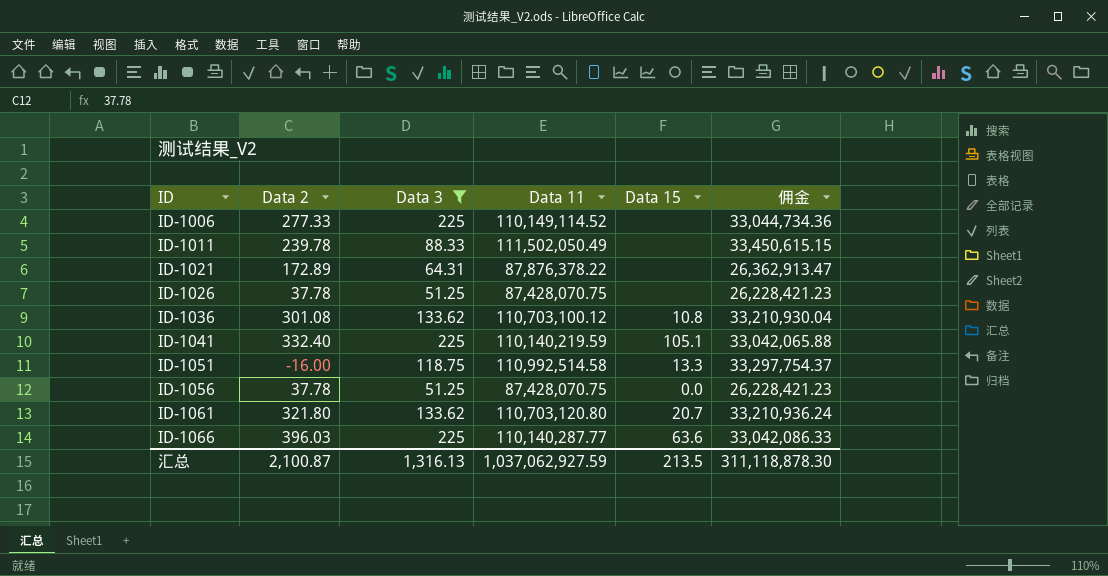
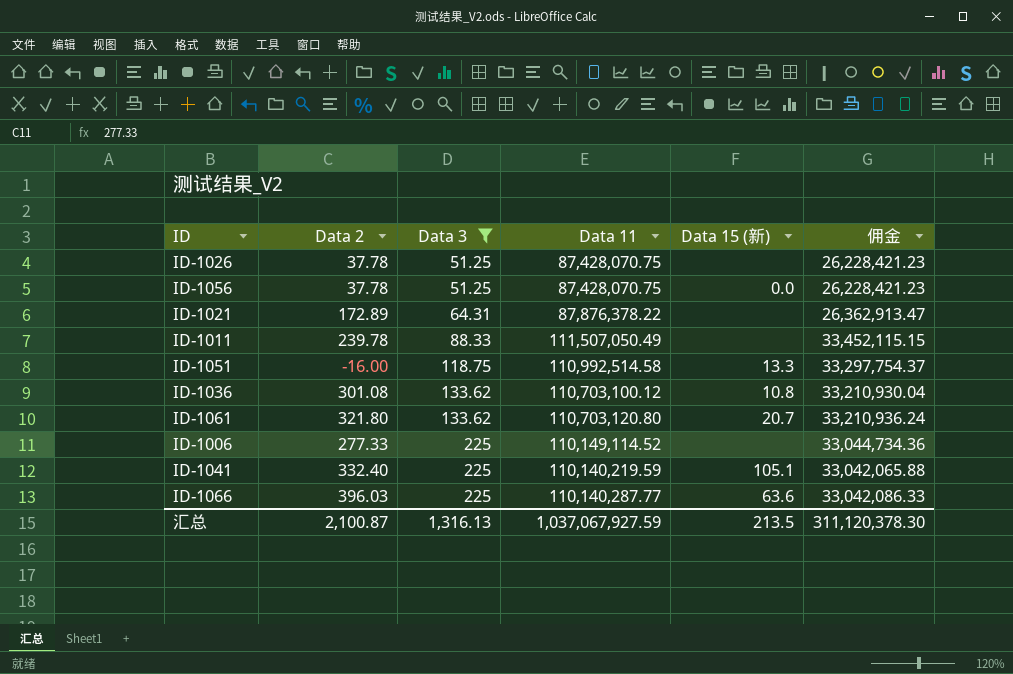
row order: ID ascending -> Data 3 ascending
column name: Data 15 -> Data 15 (新)
ID-1011 | Data 11: 111,502,050.49 -> 111,507,050.49
ID-1011 | 佣金: 33,450,615.15 -> 33,452,115.15
汇总 | Data 11: 1,037,062,927.59 -> 1,037,067,927.59
汇总 | 佣金: 311,118,878.30 -> 311,120,378.30

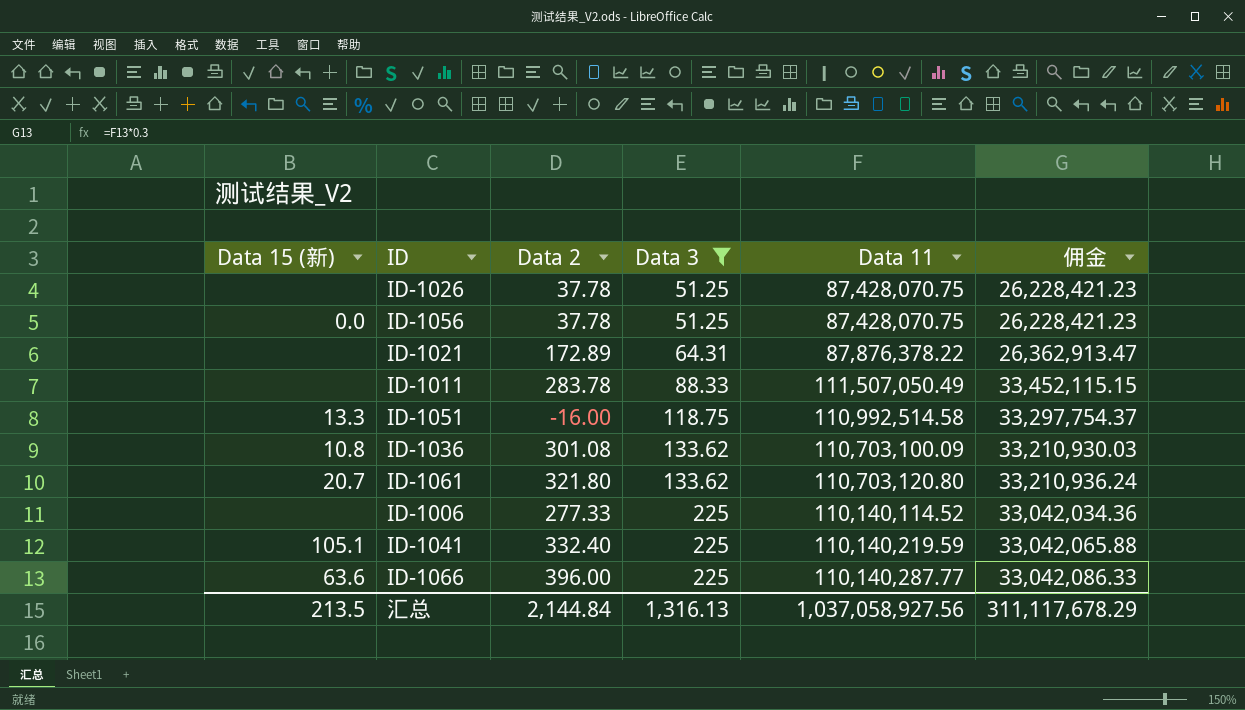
column Data 15 (新) | position: 5 -> 1
ID-1011 | Data 2: 239.78 -> 283.78
ID-1036 | Data 11: 110,703,100.12 -> 110,703,100.09
ID-1036 | 佣金: 33,210,930.04 -> 33,210,930.03
ID-1006 | Data 11: 110,149,114.52 -> 110,140,114.52
ID-1006 | 佣金: 33,044,734.36 -> 33,042,034.36
ID-1066 | Data 2: 396.03 -> 396.00
汇总 | Data 2: 2,100.87 -> 2,144.84
汇总 | Data 11: 1,037,067,927.59 -> 1,037,058,927.56
汇总 | 佣金: 311,120,378.30 -> 311,117,678.29

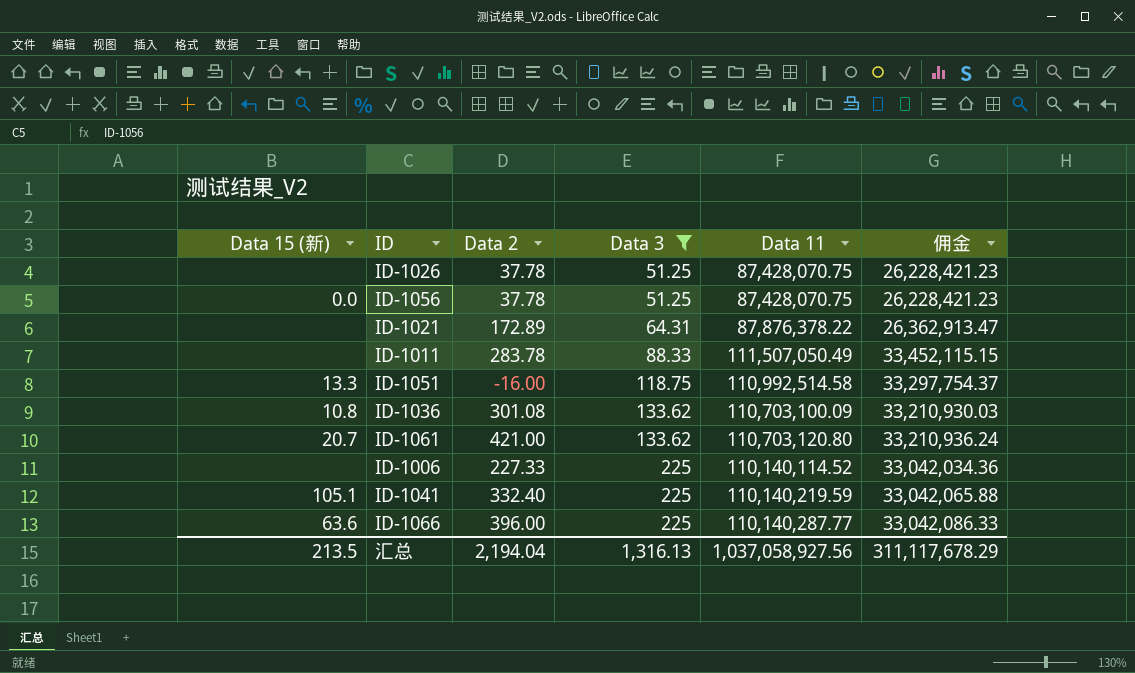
ID-1061 | Data 2: 321.80 -> 421.00
ID-1006 | Data 2: 277.33 -> 227.33
汇总 | Data 2: 2,144.84 -> 2,194.04

